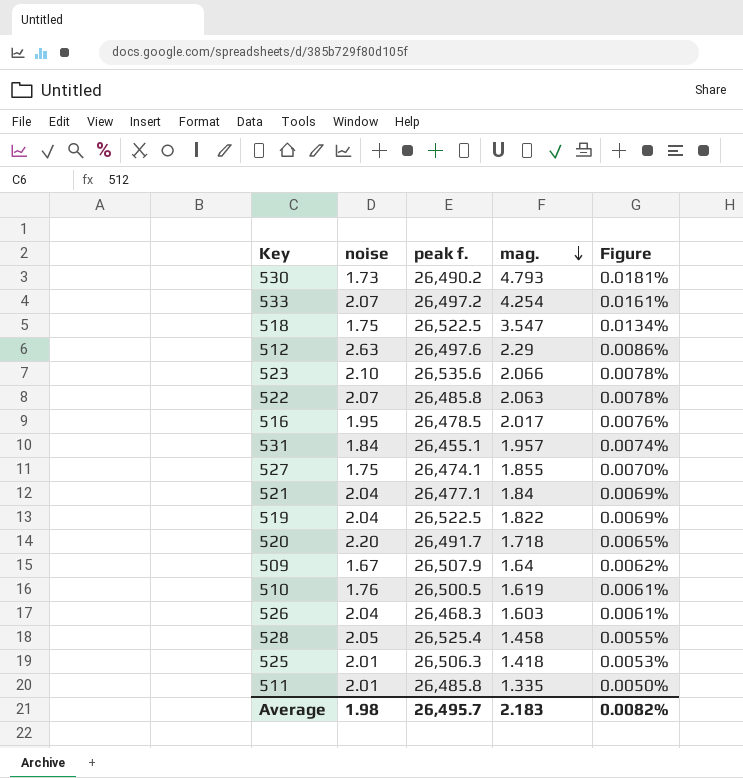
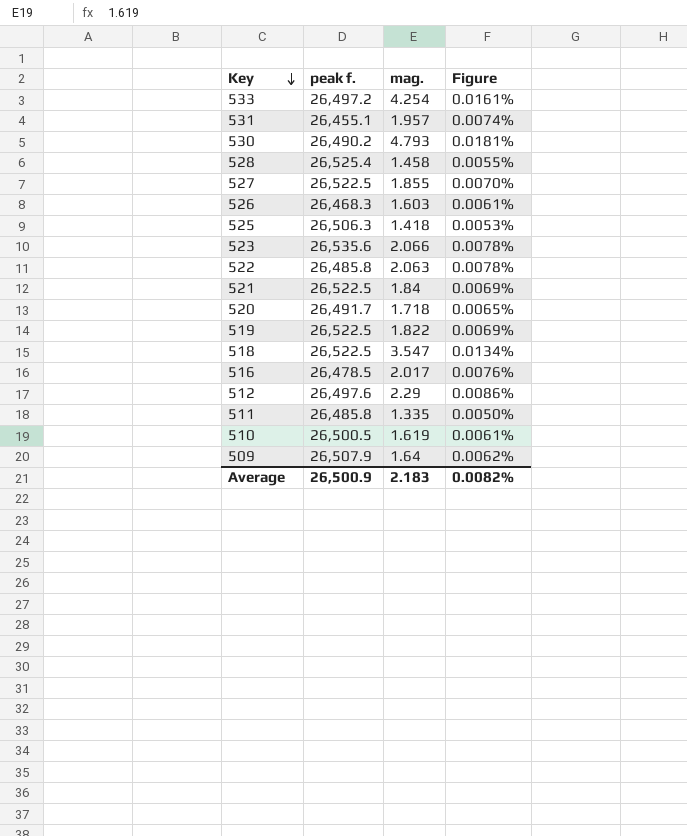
row order: mag. descending -> Key descending
column noise | position: 2 -> none
527 | peak f.: 26,474.1 -> 26,522.5
521 | peak f.: 26,477.1 -> 26,522.5
Average | peak f.: 26,495.7 -> 26,500.9

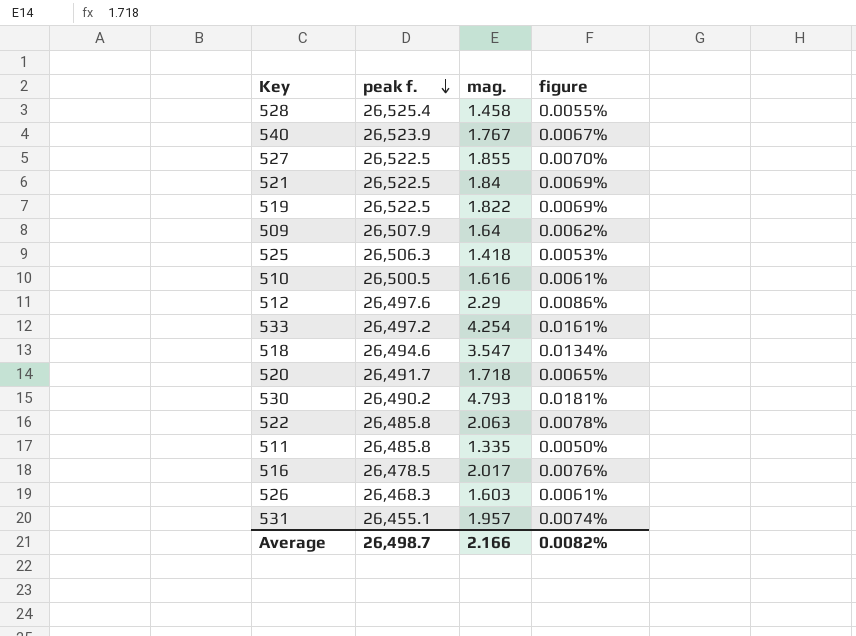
row order: Key descending -> peak f. descending
column name: Figure -> figure
row 523: 26,535.6 | 2.066 | 0.0078% -> none
row 540: none -> 26,523.9 | 1.767 | 0.0067%
510 | mag.: 1.619 -> 1.616
518 | peak f.: 26,522.5 -> 26,494.6
Average | peak f.: 26,500.9 -> 26,498.7
Average | mag.: 2.183 -> 2.166

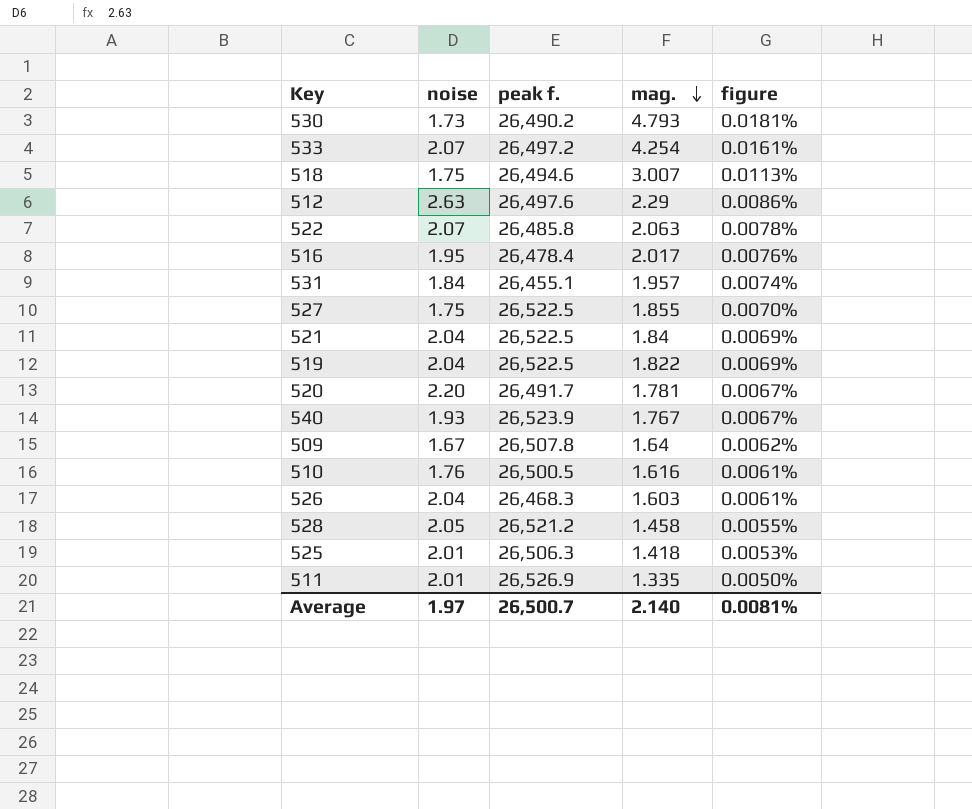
row order: peak f. descending -> mag. descending
column noise | position: none -> 2
518 | mag.: 3.547 -> 3.007
518 | figure: 0.0134% -> 0.0113%
516 | peak f.: 26,478.5 -> 26,478.4
520 | mag.: 1.718 -> 1.781
520 | figure: 0.0065% -> 0.0067%
509 | peak f.: 26,507.9 -> 26,507.8
528 | peak f.: 26,525.4 -> 26,521.2
511 | peak f.: 26,485.8 -> 26,526.9
Average | peak f.: 26,498.7 -> 26,500.7
Average | mag.: 2.166 -> 2.140
Average | figure: 0.0082% -> 0.0081%

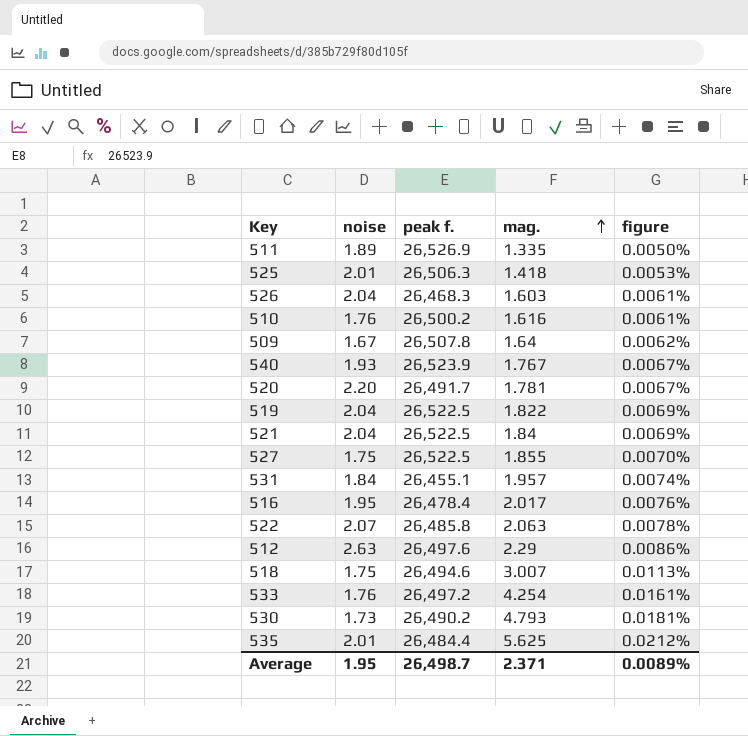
row order: mag. descending -> mag. ascending
row 528: 2.05 | 26,521.2 | 1.458 | 0.0055% -> none
511 | noise: 2.01 -> 1.89
510 | peak f.: 26,500.5 -> 26,500.2
533 | noise: 2.07 -> 1.76
row 535: none -> 2.01 | 26,484.4 | 5.625 | 0.0212%
Average | noise: 1.97 -> 1.95
Average | peak f.: 26,500.7 -> 26,498.7
Average | mag.: 2.140 -> 2.371
Average | figure: 0.0081% -> 0.0089%

